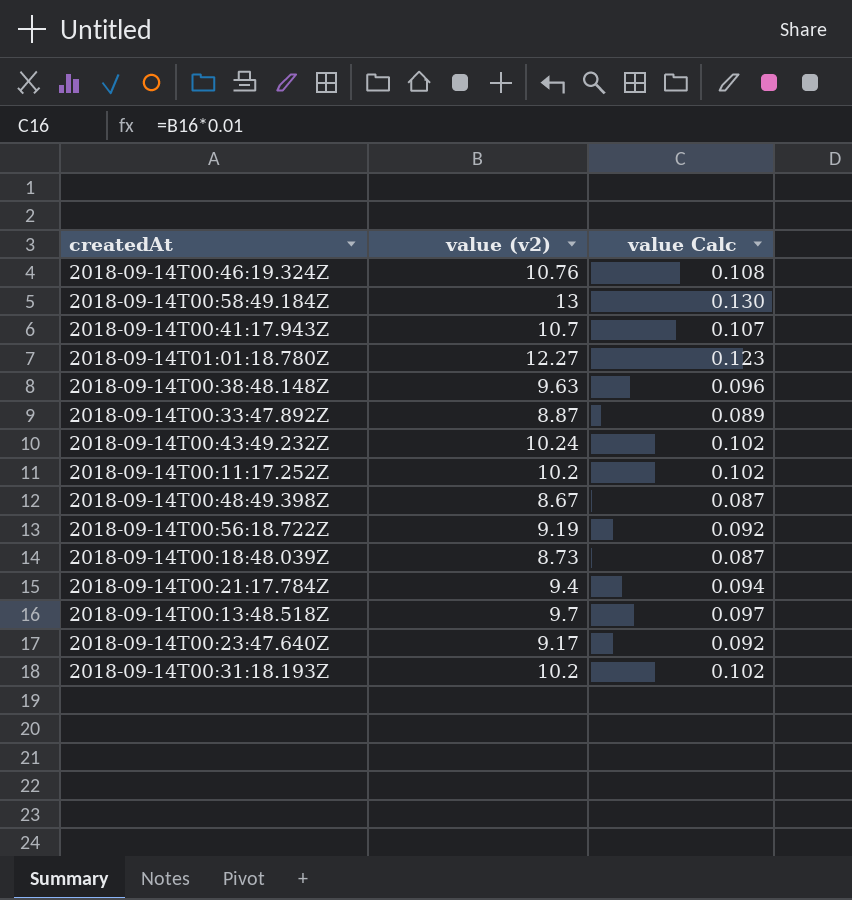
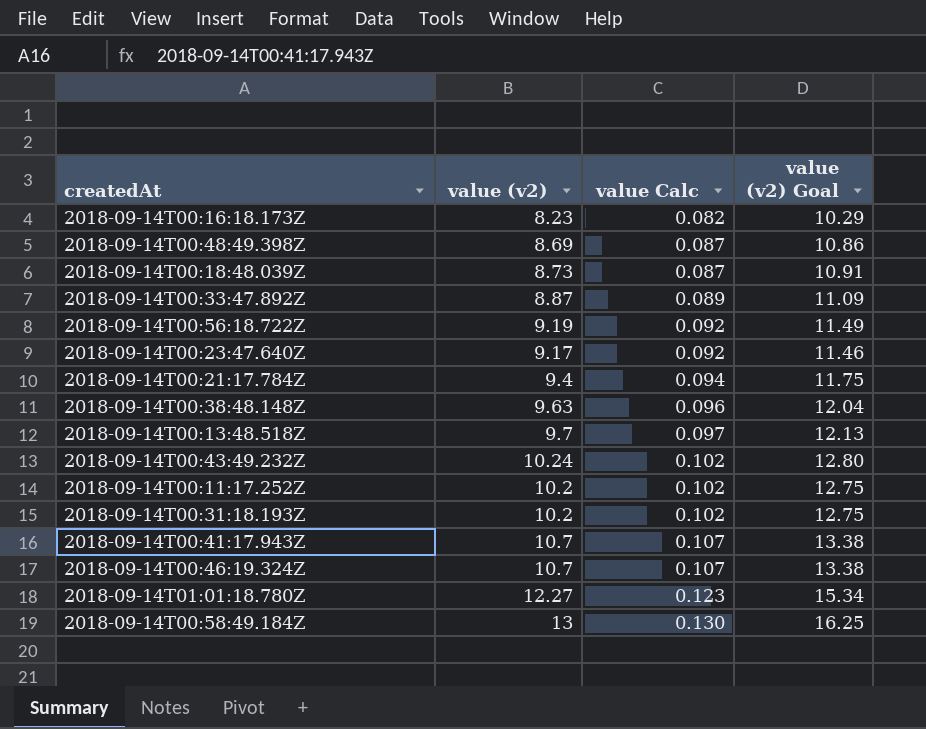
row order: none -> value Calc ascending
column value (v2) Goal | formula: none -> [value (v2)] * 1.25
row 2018-09-14T00:16:18.173Z: none -> 8.23 | 0.082 | 10.29
2018-09-14T00:48:49.398Z | value (v2): 8.67 -> 8.69
2018-09-14T00:46:19.324Z | value (v2): 10.76 -> 10.7
2018-09-14T00:46:19.324Z | value Calc: 0.108 -> 0.107

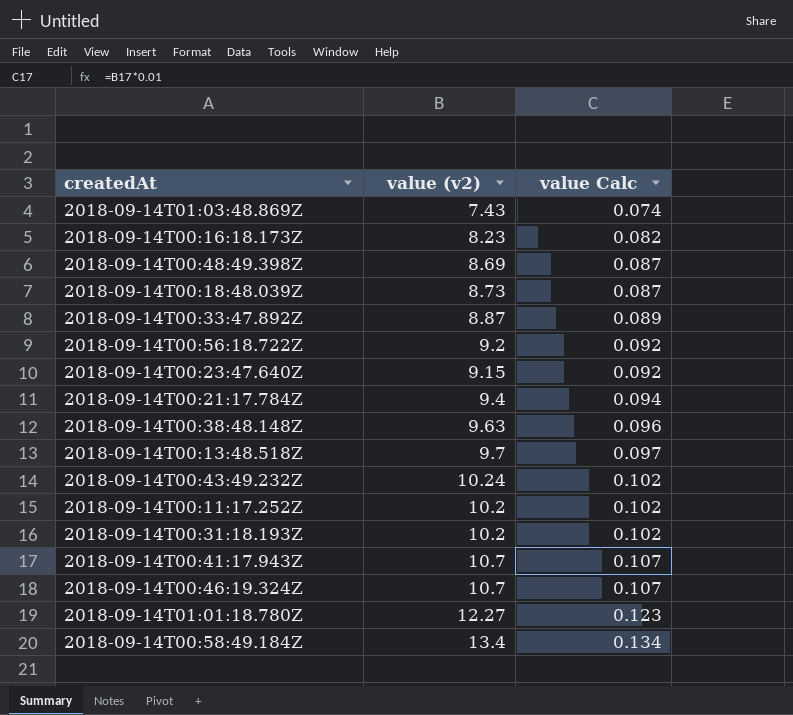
column value (v2) Goal | formula: [value (v2)] * 1.25 -> none
row 2018-09-14T01:03:48.869Z: none -> 7.43 | 0.074
2018-09-14T00:56:18.722Z | value (v2): 9.19 -> 9.2
2018-09-14T00:23:47.640Z | value (v2): 9.17 -> 9.15
2018-09-14T00:58:49.184Z | value (v2): 13 -> 13.4
2018-09-14T00:58:49.184Z | value Calc: 0.130 -> 0.134

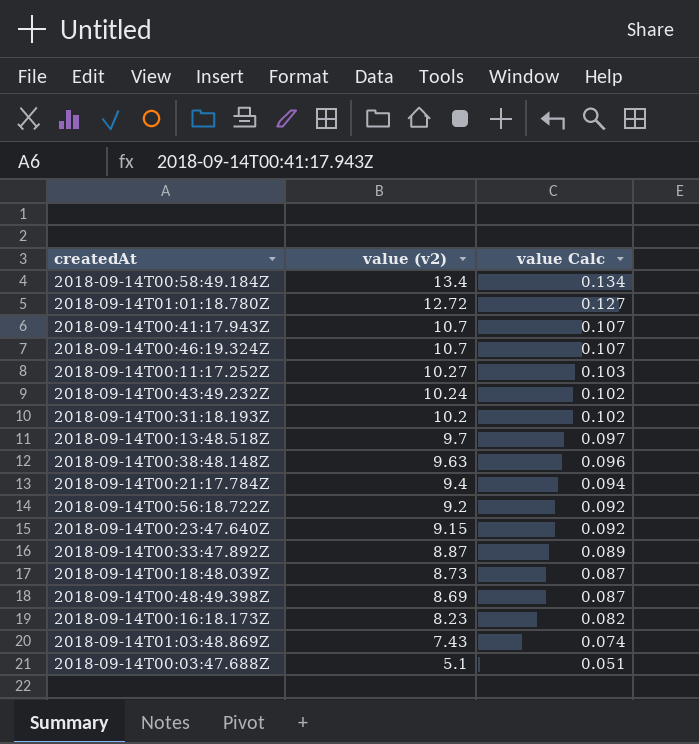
row order: value Calc ascending -> value (v2) descending
2018-09-14T01:01:18.780Z | value (v2): 12.27 -> 12.72
2018-09-14T01:01:18.780Z | value Calc: 0.123 -> 0.127
2018-09-14T00:11:17.252Z | value (v2): 10.2 -> 10.27
2018-09-14T00:11:17.252Z | value Calc: 0.102 -> 0.103
row 2018-09-14T00:03:47.688Z: none -> 5.1 | 0.051

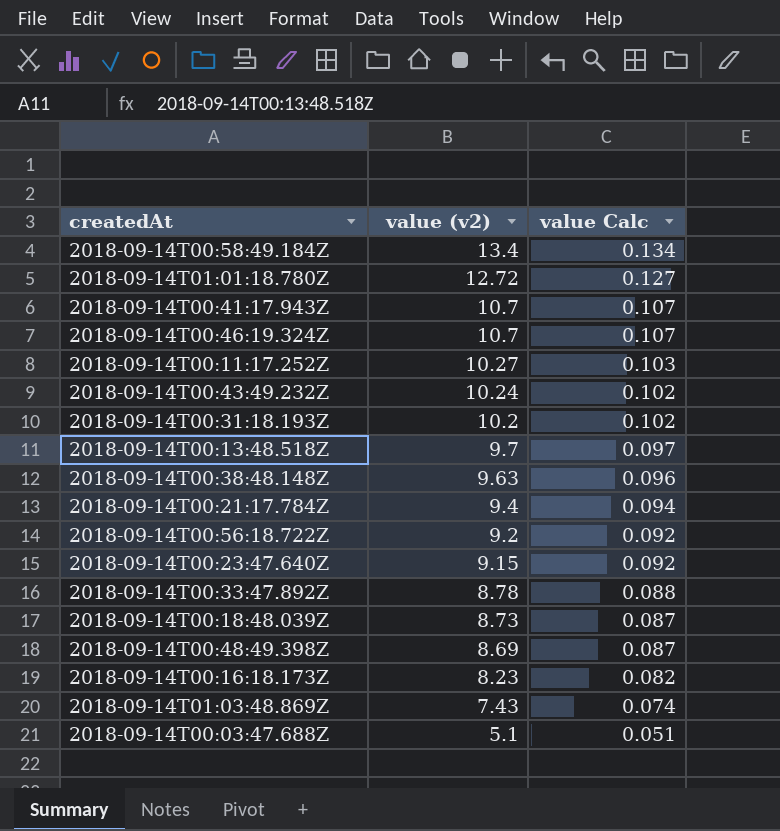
2018-09-14T00:33:47.892Z | value (v2): 8.87 -> 8.78
2018-09-14T00:33:47.892Z | value Calc: 0.089 -> 0.088

